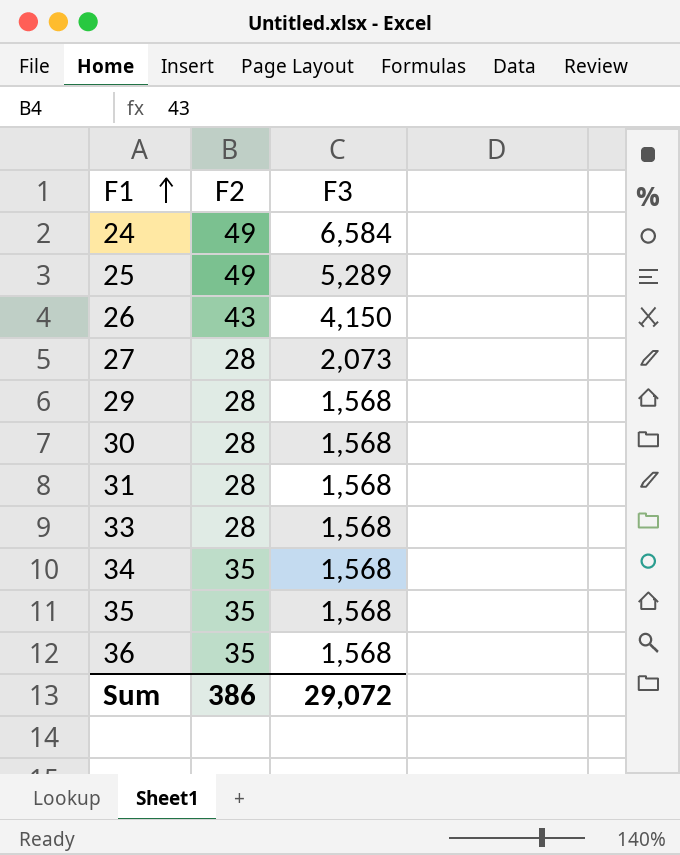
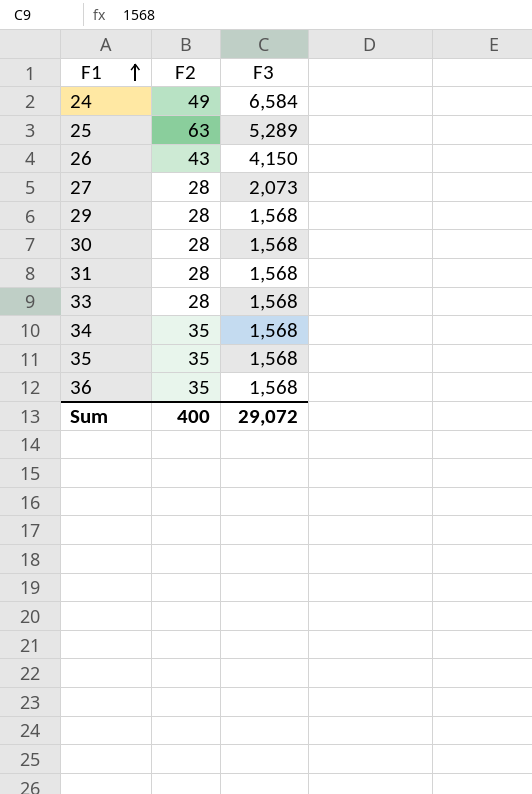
25 | F2: 49 -> 63
Sum | F2: 386 -> 400

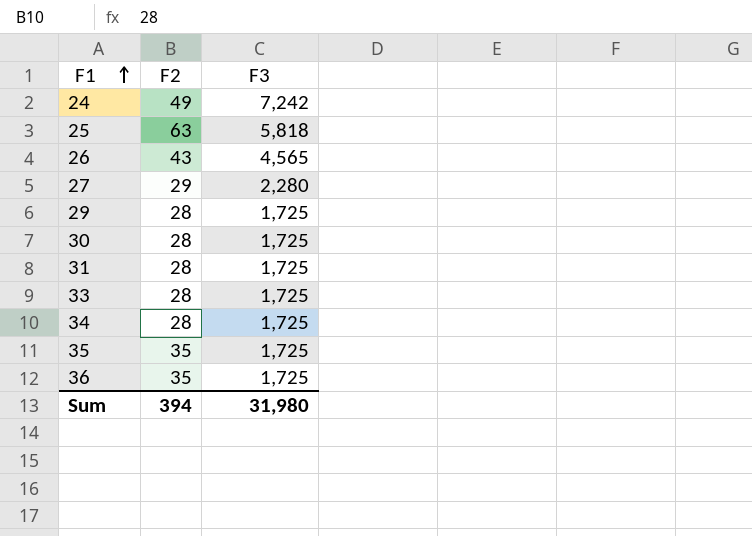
24 | F3: 6,584 -> 7,242
25 | F3: 5,289 -> 5,818
26 | F3: 4,150 -> 4,565
27 | F2: 28 -> 29
27 | F3: 2,073 -> 2,280
29 | F3: 1,568 -> 1,725
30 | F3: 1,568 -> 1,725
31 | F3: 1,568 -> 1,725
33 | F3: 1,568 -> 1,725
34 | F2: 35 -> 28
34 | F3: 1,568 -> 1,725
35 | F3: 1,568 -> 1,725
36 | F3: 1,568 -> 1,725
Sum | F2: 400 -> 394
Sum | F3: 29,072 -> 31,980

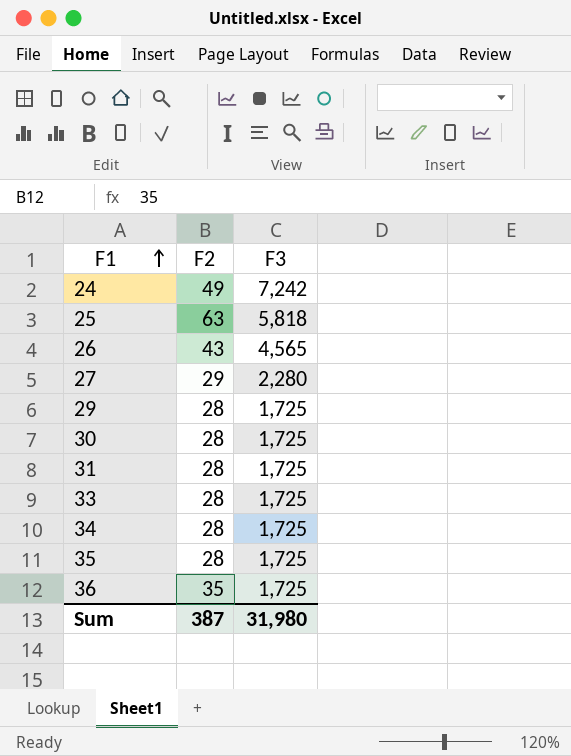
35 | F2: 35 -> 28
Sum | F2: 394 -> 387

